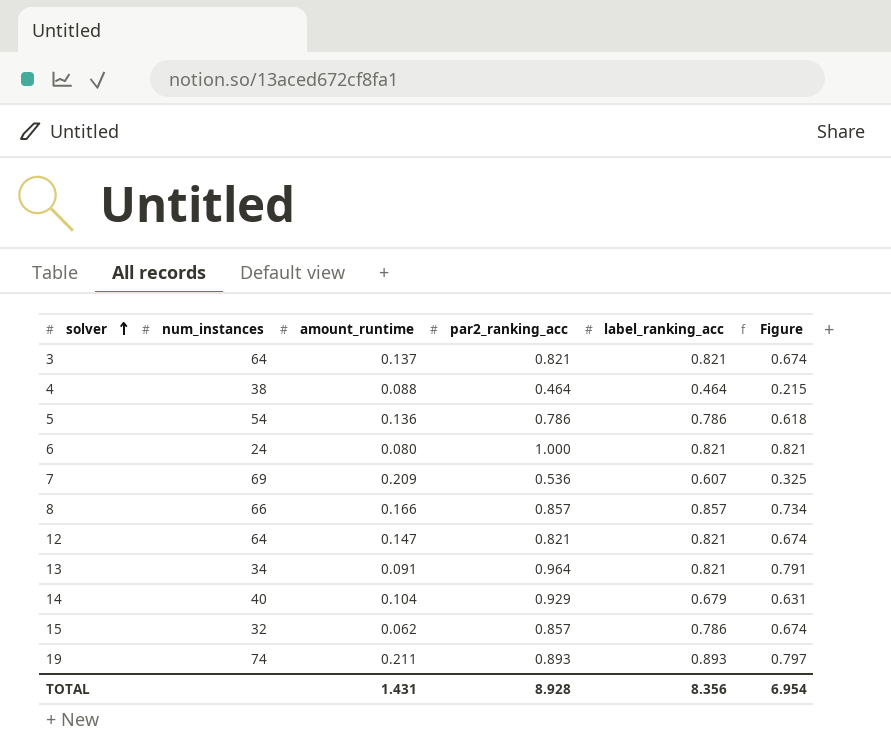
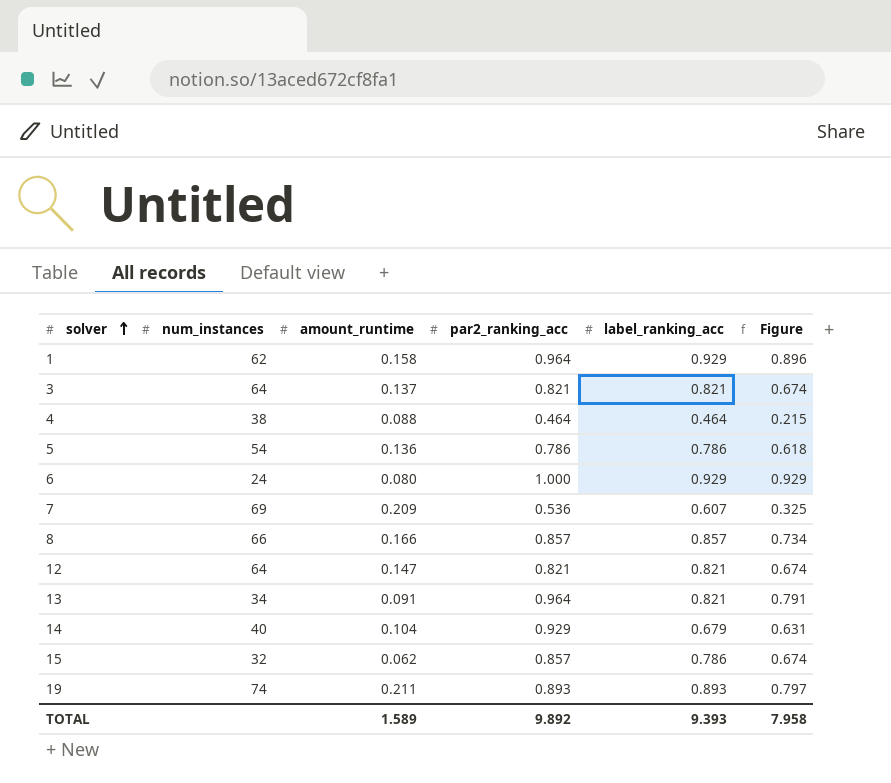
row 1: none -> 62 | 0.158 | 0.964 | 0.929 | 0.896
6 | label_ranking_acc: 0.821 -> 0.929
6 | Figure: 0.821 -> 0.929
TOTAL | amount_runtime: 1.431 -> 1.589
TOTAL | par2_ranking_acc: 8.928 -> 9.892
TOTAL | label_ranking_acc: 8.356 -> 9.393
TOTAL | Figure: 6.954 -> 7.958

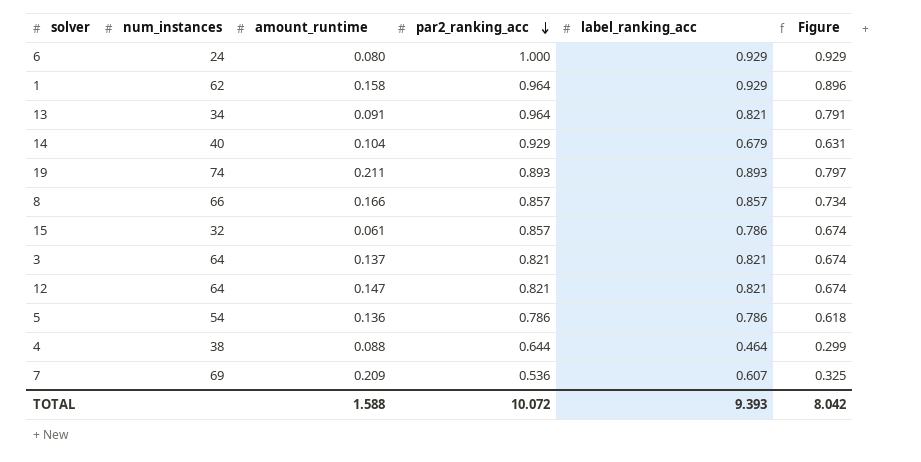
row order: solver ascending -> par2_ranking_acc descending
15 | amount_runtime: 0.062 -> 0.061
4 | par2_ranking_acc: 0.464 -> 0.644
4 | Figure: 0.215 -> 0.299
TOTAL | amount_runtime: 1.589 -> 1.588
TOTAL | par2_ranking_acc: 9.892 -> 10.072
TOTAL | Figure: 7.958 -> 8.042

